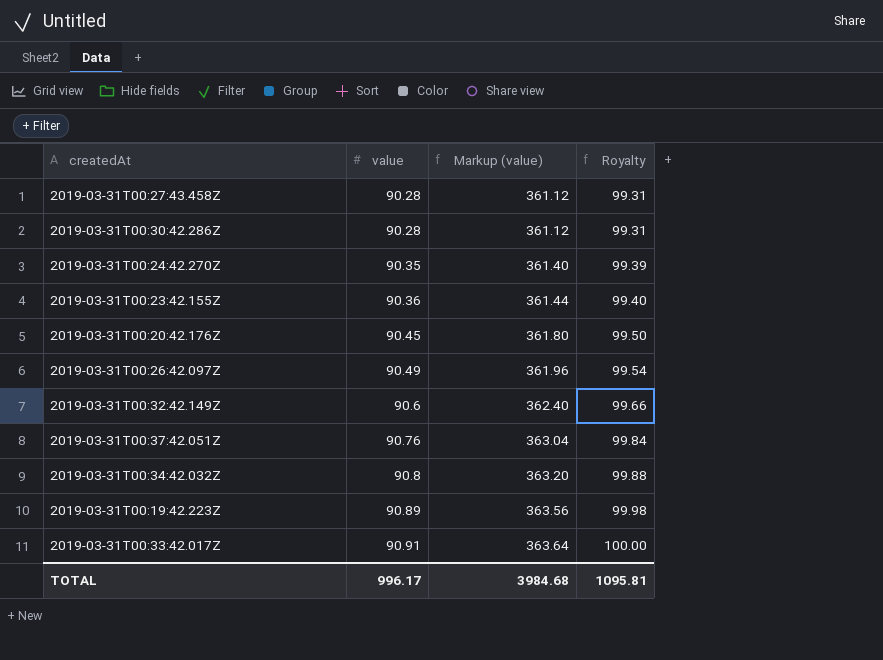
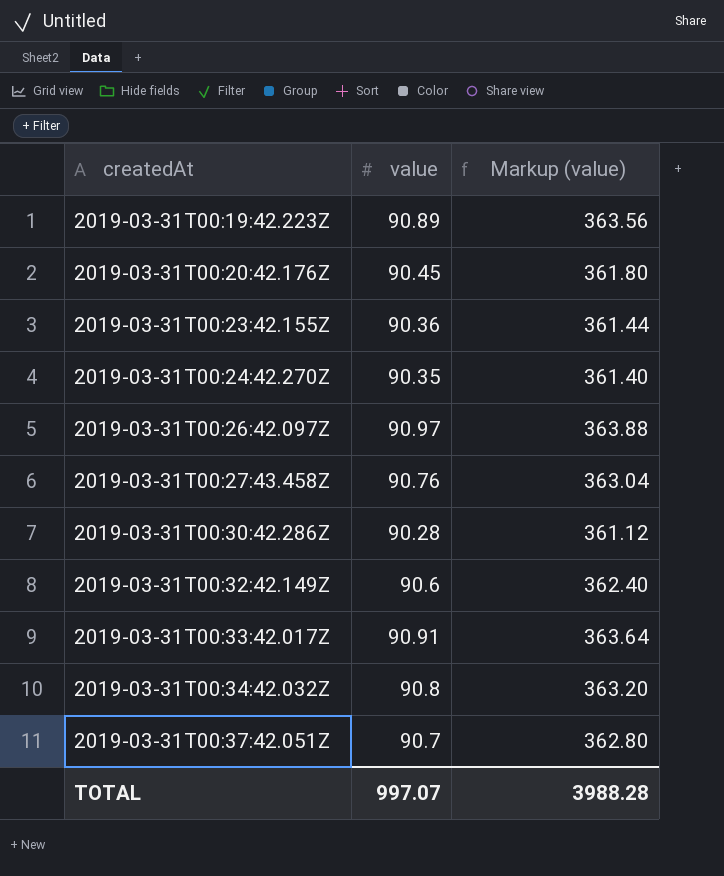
row order: value ascending -> createdAt ascending
column Royalty | formula: [value] * 1.1 -> none
2019-03-31T00:26:42.097Z | value: 90.49 -> 90.97
2019-03-31T00:26:42.097Z | Markup (value): 361.96 -> 363.88
2019-03-31T00:27:43.458Z | value: 90.28 -> 90.76
2019-03-31T00:27:43.458Z | Markup (value): 361.12 -> 363.04
2019-03-31T00:37:42.051Z | value: 90.76 -> 90.7
2019-03-31T00:37:42.051Z | Markup (value): 363.04 -> 362.80
TOTAL | value: 996.17 -> 997.07
TOTAL | Markup (value): 3984.68 -> 3988.28

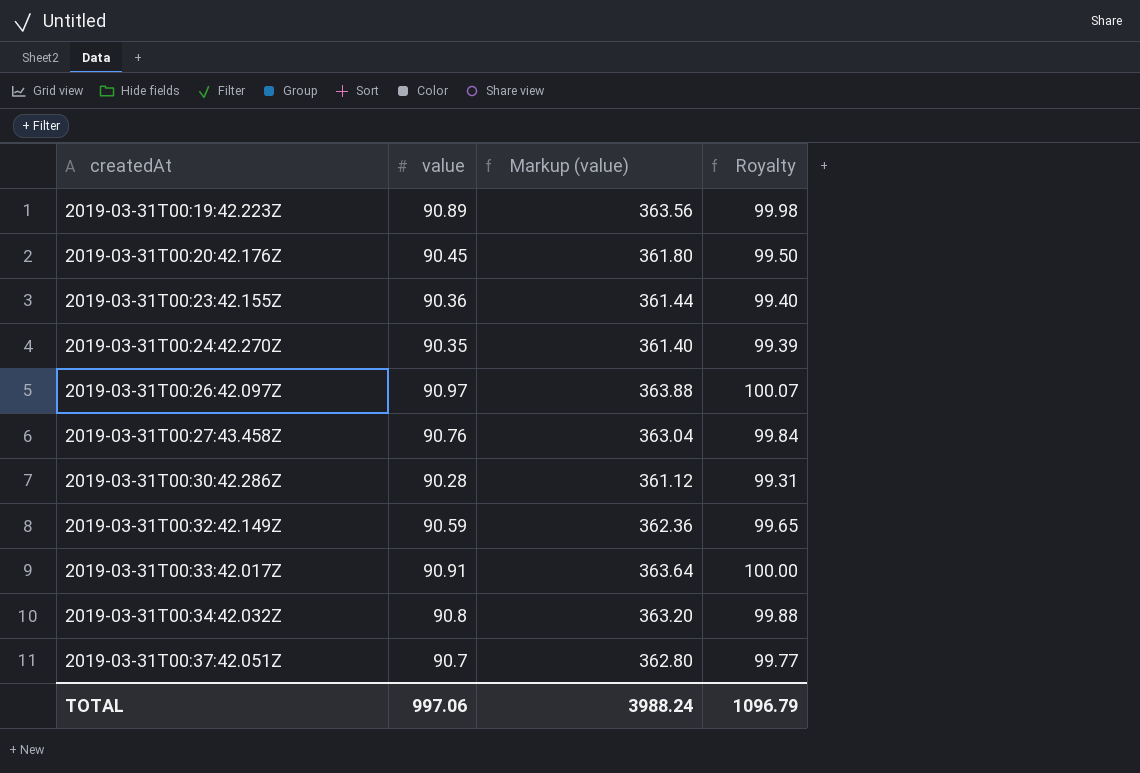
column Royalty | formula: none -> [value] * 1.1
2019-03-31T00:32:42.149Z | value: 90.6 -> 90.59
2019-03-31T00:32:42.149Z | Markup (value): 362.40 -> 362.36
TOTAL | value: 997.07 -> 997.06
TOTAL | Markup (value): 3988.28 -> 3988.24

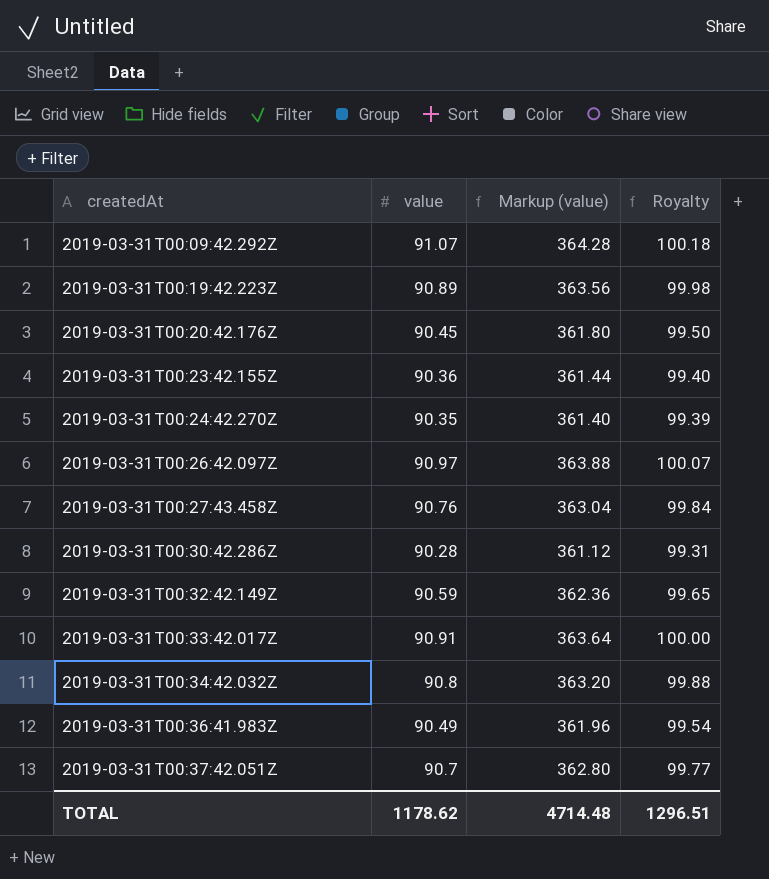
row 2019-03-31T00:09:42.292Z: none -> 91.07 | 364.28 | 100.18
row 2019-03-31T00:36:41.983Z: none -> 90.49 | 361.96 | 99.54
TOTAL | value: 997.06 -> 1178.62
TOTAL | Markup (value): 3988.24 -> 4714.48
TOTAL | Royalty: 1096.79 -> 1296.51

